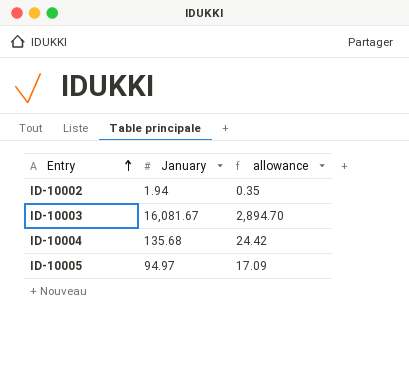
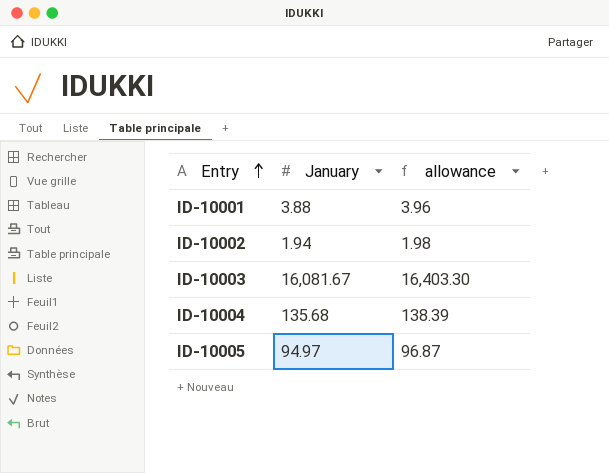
column allowance | formula: [January] * 0.18 -> [January] * 1.02
row ID-10001: none -> 3.88 | 3.96

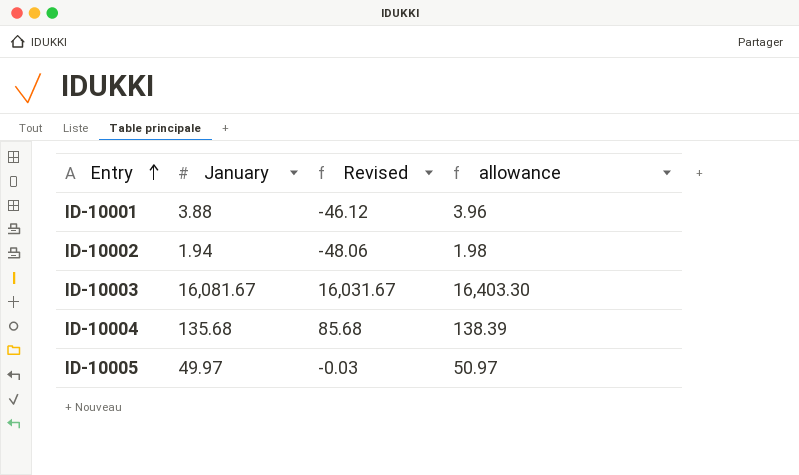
column Revised | formula: none -> [January] - 50
ID-10005 | January: 94.97 -> 49.97
ID-10005 | allowance: 96.87 -> 50.97

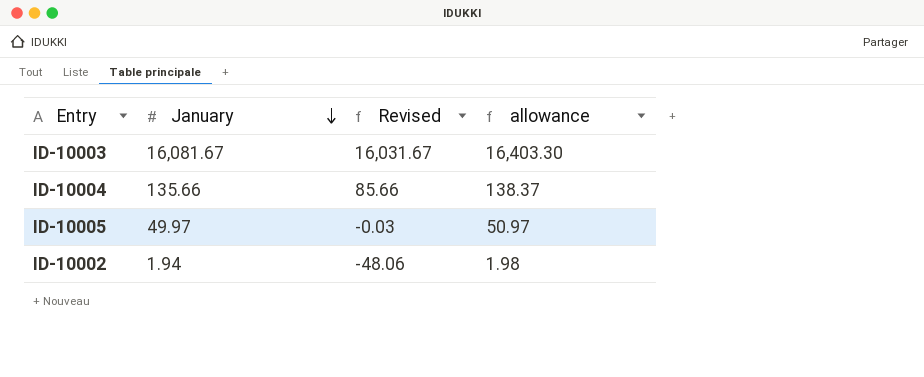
row order: Entry ascending -> January descending
row ID-10001: 3.88 | -46.12 | 3.96 -> none
ID-10004 | January: 135.68 -> 135.66
ID-10004 | Revised: 85.68 -> 85.66
ID-10004 | allowance: 138.39 -> 138.37

